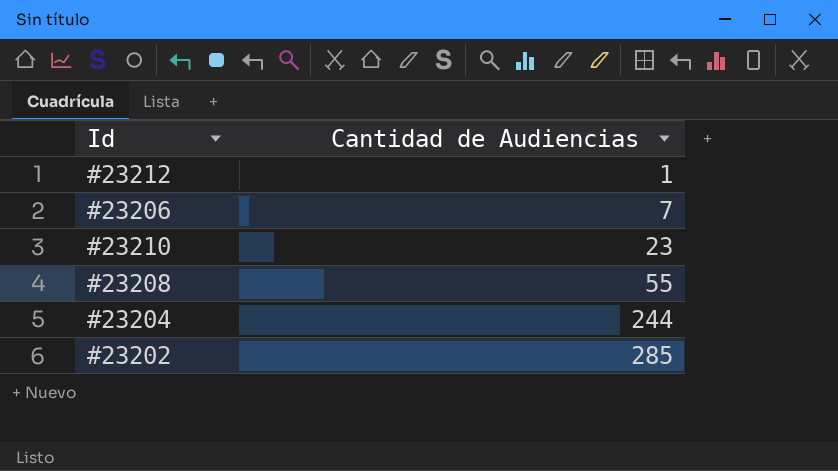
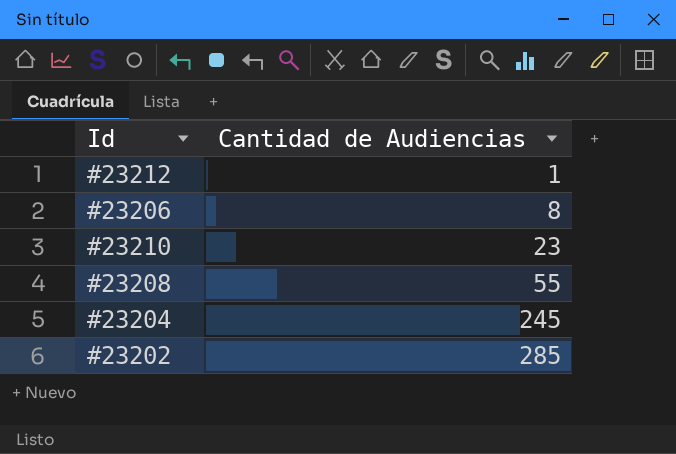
#23206 | Cantidad de Audiencias: 7 -> 8
#23204 | Cantidad de Audiencias: 244 -> 245

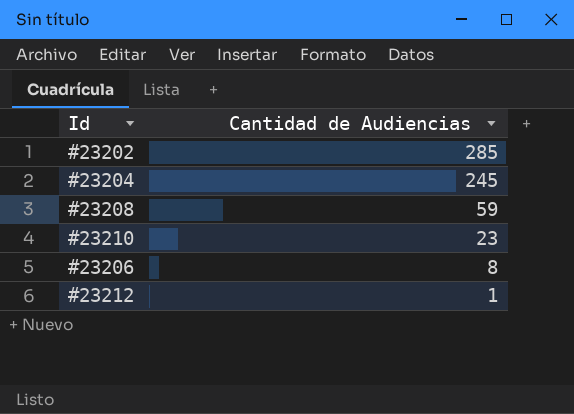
row order: Cantidad de Audiencias ascending -> Cantidad de Audiencias descending
#23208 | Cantidad de Audiencias: 55 -> 59

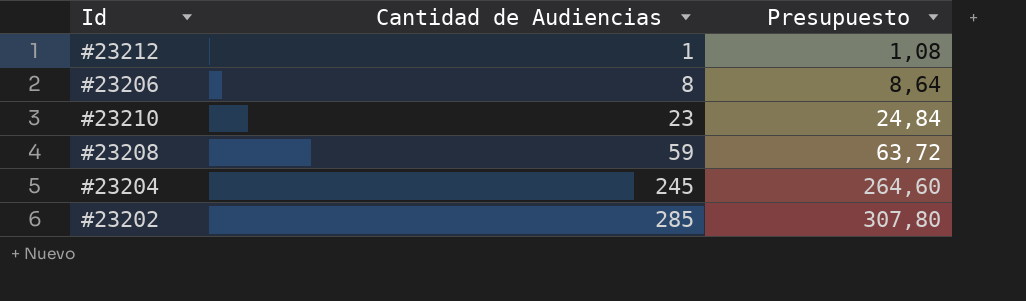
row order: Cantidad de Audiencias descending -> Cantidad de Audiencias ascending
column Presupuesto | formula: none -> [Cantidad de Audiencias] * 1,08

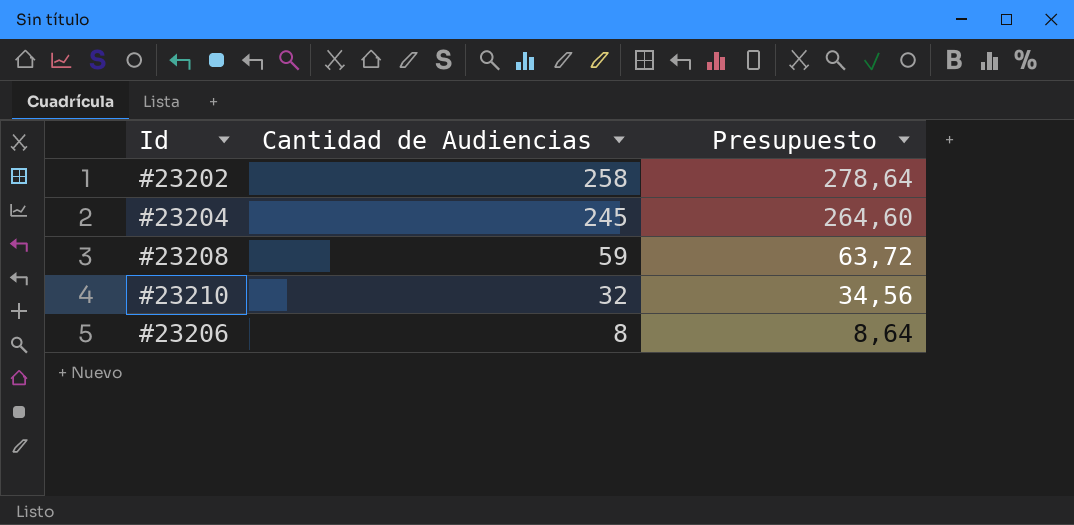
row order: Cantidad de Audiencias ascending -> Cantidad de Audiencias descending
row #23212: 1 | 1,08 -> none
#23202 | Cantidad de Audiencias: 285 -> 258
#23202 | Presupuesto: 307,80 -> 278,64
#23210 | Cantidad de Audiencias: 23 -> 32
#23210 | Presupuesto: 24,84 -> 34,56

